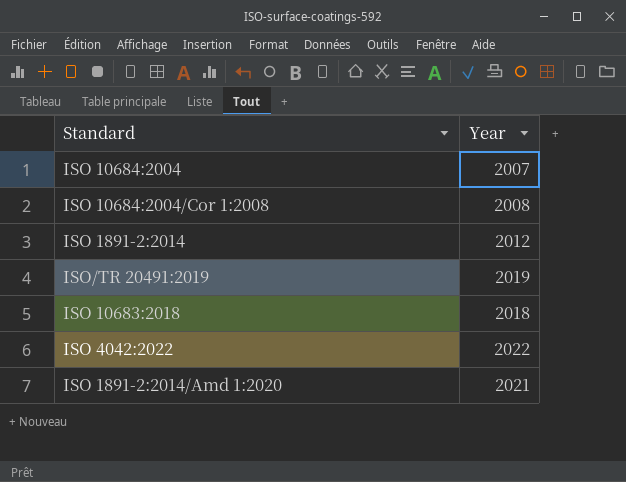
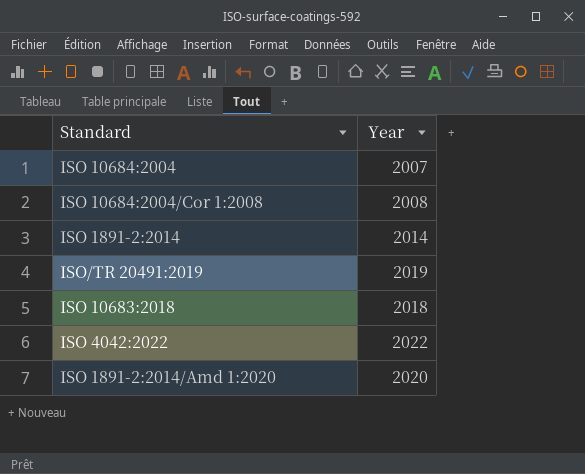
ISO 1891-2:2014 | Year: 2012 -> 2014
ISO 1891-2:2014/Amd 1:2020 | Year: 2021 -> 2020

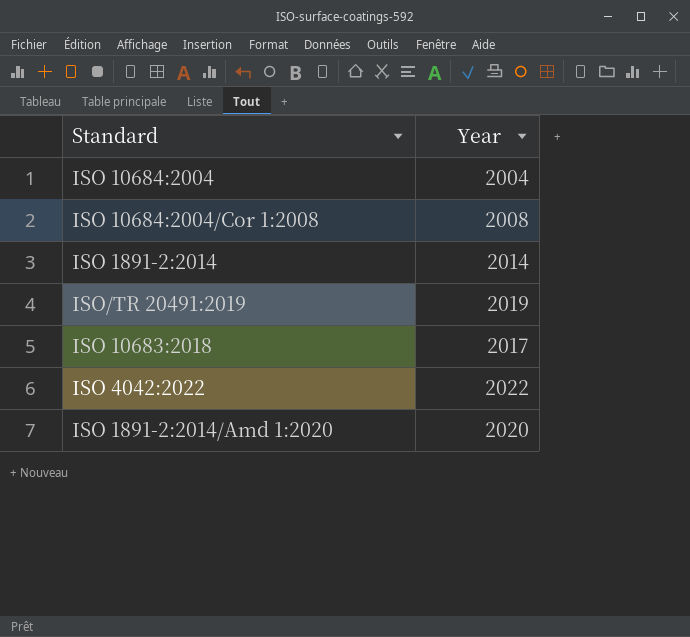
ISO 10684:2004 | Year: 2007 -> 2004
ISO 10683:2018 | Year: 2018 -> 2017

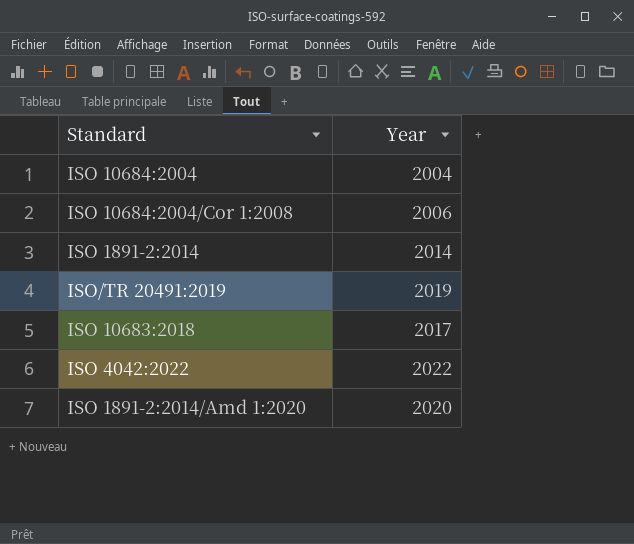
ISO 10684:2004/Cor 1:2008 | Year: 2008 -> 2006

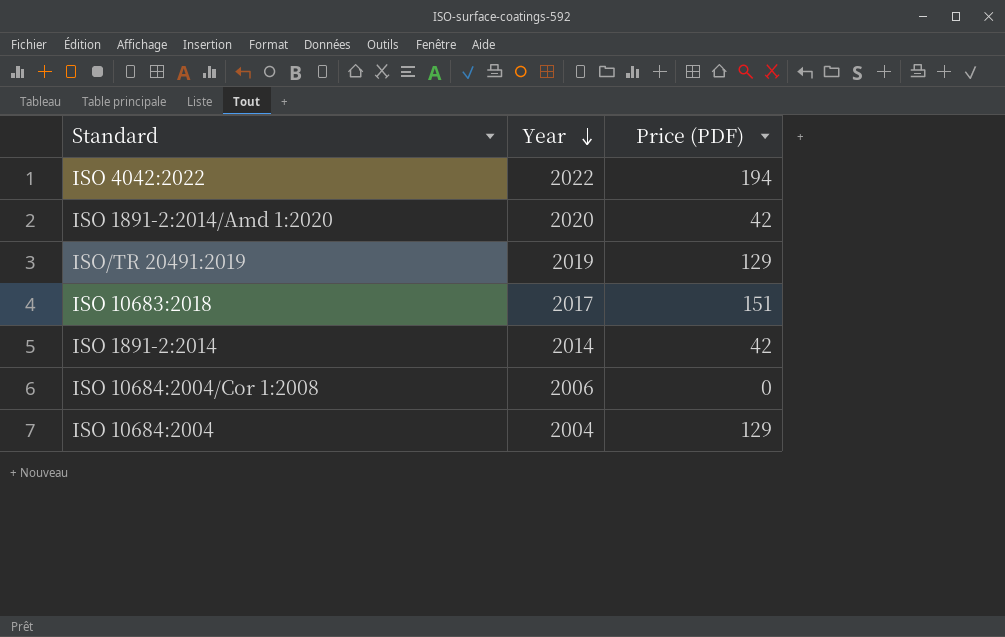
row order: none -> Year descending
column Price (PDF) | position: none -> 3

